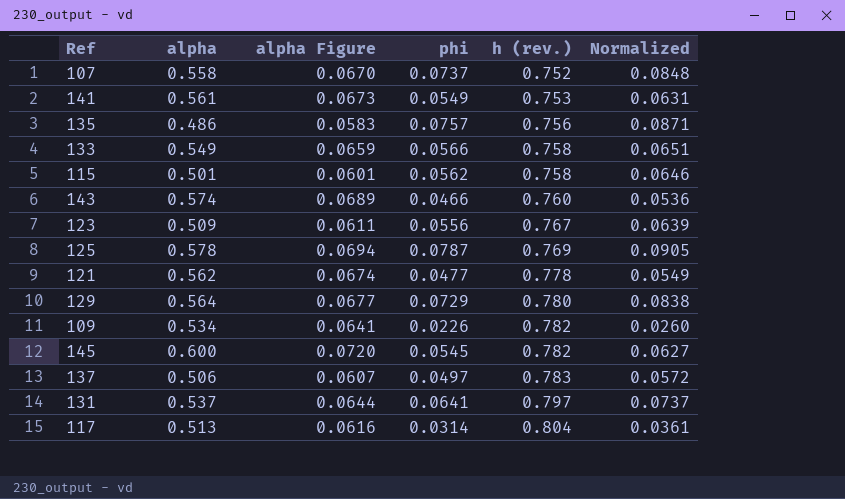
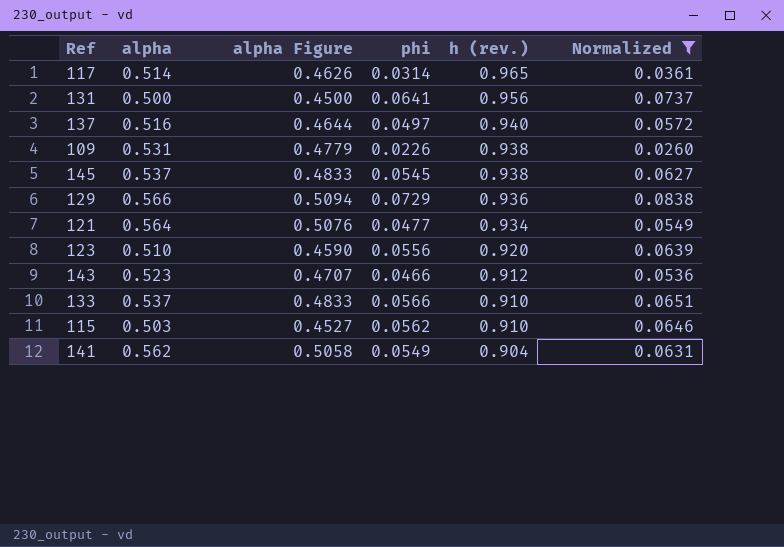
filter: none -> Normalized <= 0.0838
row order: h (rev.) ascending -> h (rev.) descending
column alpha Figure | formula: [alpha] * 0.12 -> [alpha] * 0.9
117 | alpha: 0.513 -> 0.514
117 | h (rev.): 0.804 -> 0.965
131 | alpha: 0.537 -> 0.500
131 | h (rev.): 0.797 -> 0.956
137 | alpha: 0.506 -> 0.516
137 | h (rev.): 0.783 -> 0.940
109 | alpha: 0.534 -> 0.531
109 | h (rev.): 0.782 -> 0.938
145 | alpha: 0.600 -> 0.537
145 | h (rev.): 0.782 -> 0.938
129 | alpha: 0.564 -> 0.566
129 | h (rev.): 0.780 -> 0.936
121 | alpha: 0.562 -> 0.564
121 | h (rev.): 0.778 -> 0.934
123 | alpha: 0.509 -> 0.510
123 | h (rev.): 0.767 -> 0.920
143 | alpha: 0.574 -> 0.523
143 | h (rev.): 0.760 -> 0.912
133 | alpha: 0.549 -> 0.537
133 | h (rev.): 0.758 -> 0.910
115 | alpha: 0.501 -> 0.503
115 | h (rev.): 0.758 -> 0.910
141 | alpha: 0.561 -> 0.562
141 | h (rev.): 0.753 -> 0.904

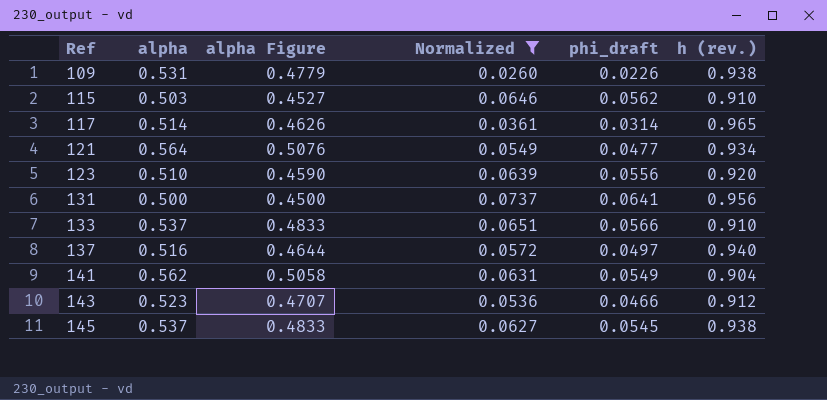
row order: h (rev.) descending -> Ref ascending
column Normalized | position: 6 -> 4
column name: phi -> phi_draft
row 129: 0.566 | 0.5094 | 0.0729 | 0.936 | 0.0838 -> none

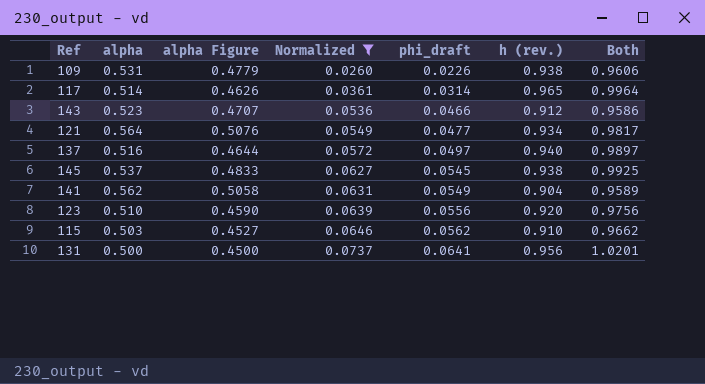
row order: Ref ascending -> Normalized ascending
column Both | formula: none -> [phi_draft] + [h (rev.)]
row 133: 0.537 | 0.4833 | 0.0651 | 0.0566 | 0.910 -> none

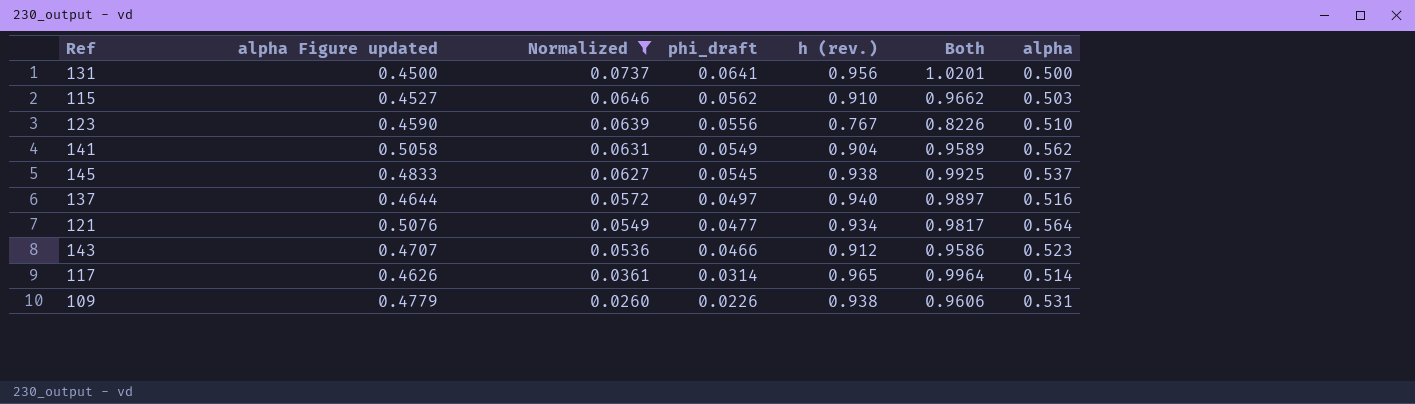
row order: Normalized ascending -> Normalized descending
column name: alpha Figure -> alpha Figure updated
column alpha | position: 2 -> 7
123 | h (rev.): 0.920 -> 0.767
123 | Both: 0.9756 -> 0.8226

